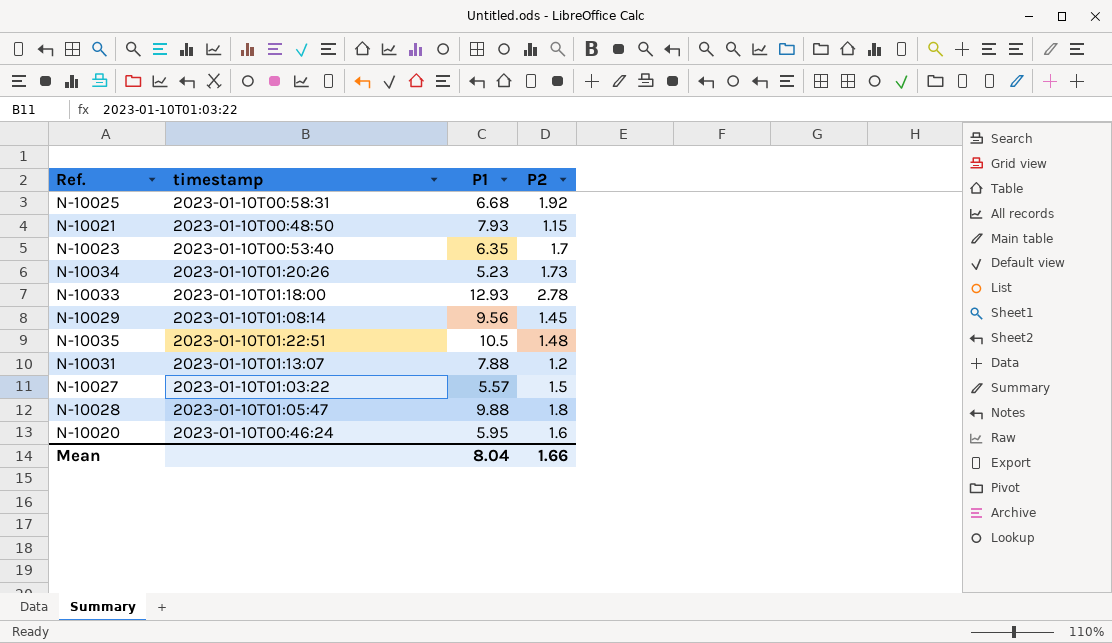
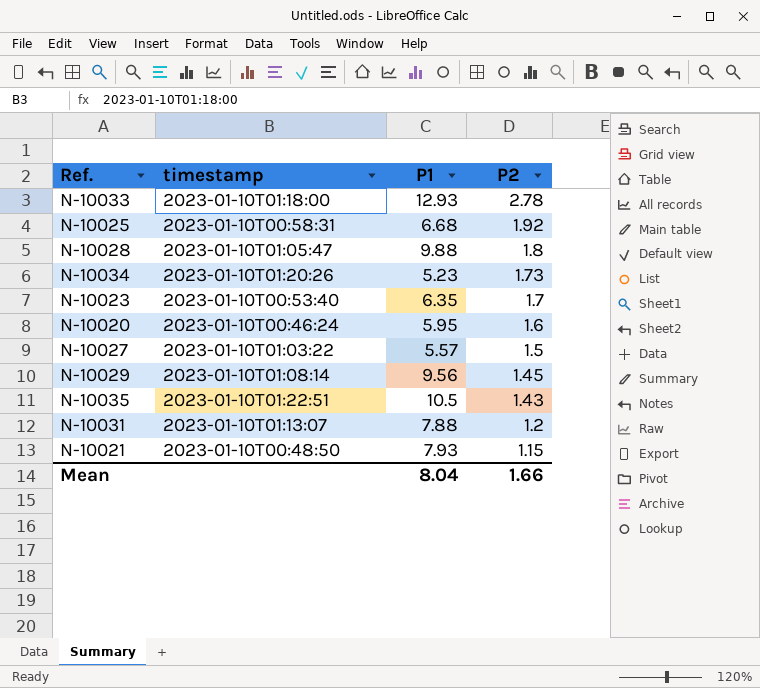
row order: none -> P2 descending
N-10035 | P2: 1.48 -> 1.43

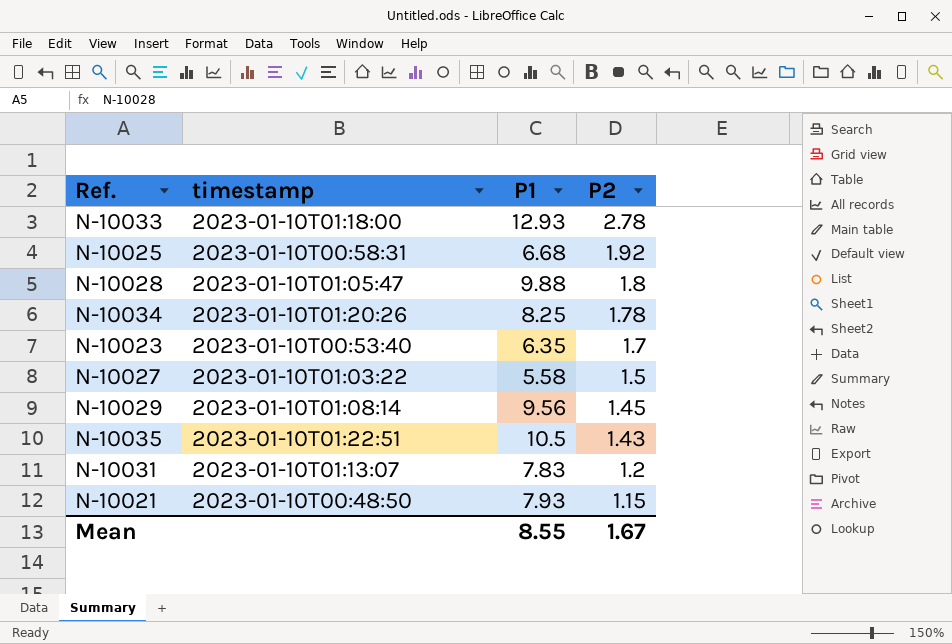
row N-10020: 2023-01-10T00:46:24 | 5.95 | 1.6 -> none
N-10034 | P1: 5.23 -> 8.25
N-10034 | P2: 1.73 -> 1.78
N-10027 | P1: 5.57 -> 5.58
N-10031 | P1: 7.88 -> 7.83
Mean | P1: 8.04 -> 8.55
Mean | P2: 1.66 -> 1.67

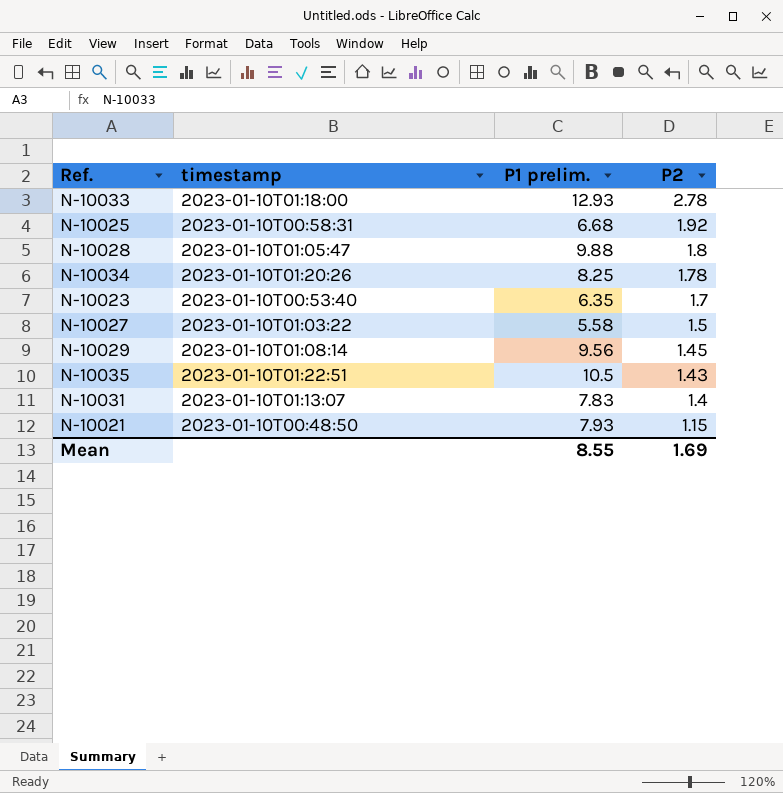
column name: P1 -> P1 prelim.
N-10031 | P2: 1.2 -> 1.4
Mean | P2: 1.67 -> 1.69

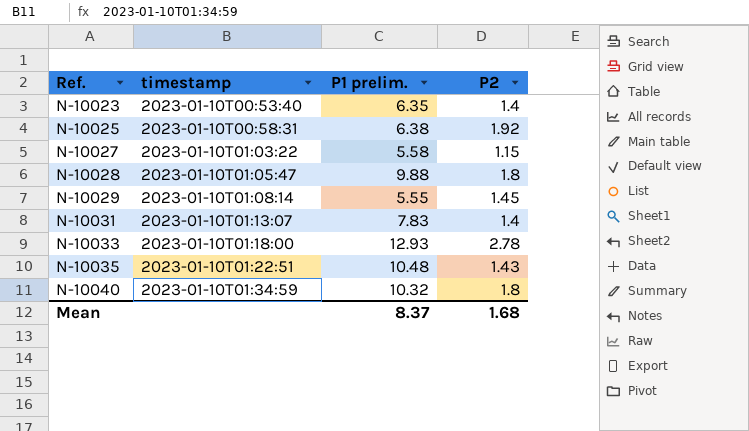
row order: P2 descending -> Ref. ascending
row N-10034: 2023-01-10T01:20:26 | 8.25 | 1.78 -> none
row N-10021: 2023-01-10T00:48:50 | 7.93 | 1.15 -> none
N-10023 | P2: 1.7 -> 1.4
N-10025 | P1 prelim.: 6.68 -> 6.38
N-10027 | P2: 1.5 -> 1.15
N-10029 | P1 prelim.: 9.56 -> 5.55
N-10035 | P1 prelim.: 10.5 -> 10.48
row N-10040: none -> 2023-01-10T01:34:59 | 10.32 | 1.8
Mean | P1 prelim.: 8.55 -> 8.37
Mean | P2: 1.69 -> 1.68

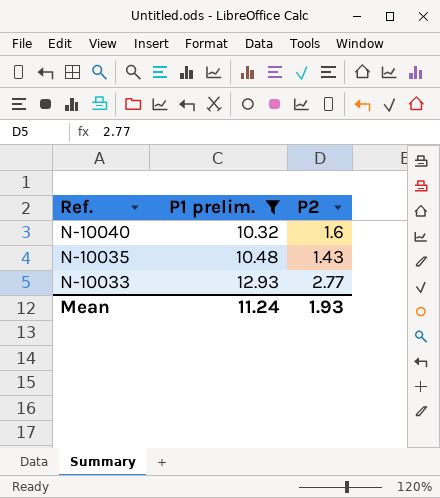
filter: none -> P1 prelim. >= 10.32
row order: Ref. ascending -> Ref. descending
column timestamp | position: 2 -> none
N-10040 | P2: 1.8 -> 1.6
N-10033 | P2: 2.78 -> 2.77
Mean | P1 prelim.: 8.37 -> 11.24
Mean | P2: 1.68 -> 1.93

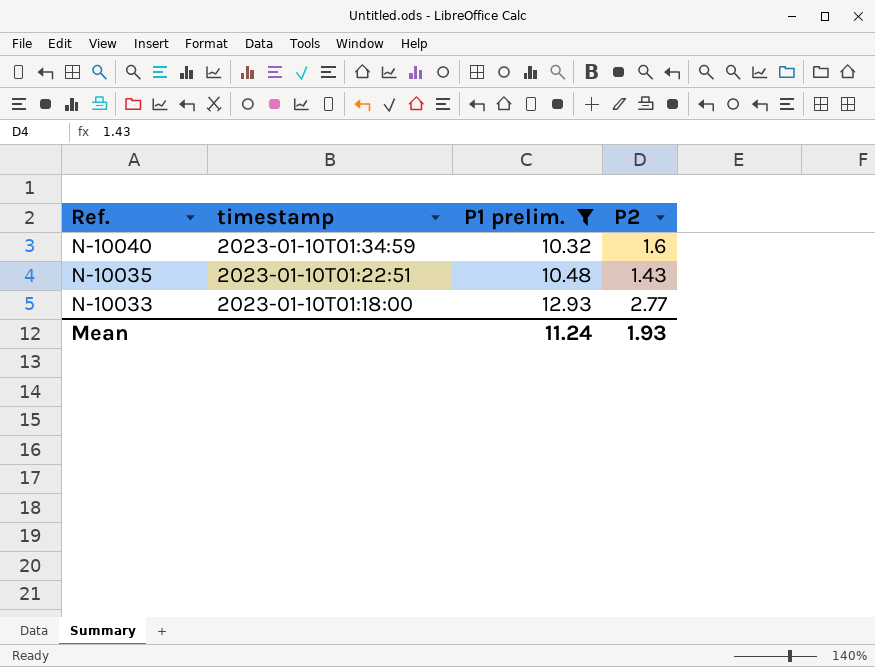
column timestamp | position: none -> 2

